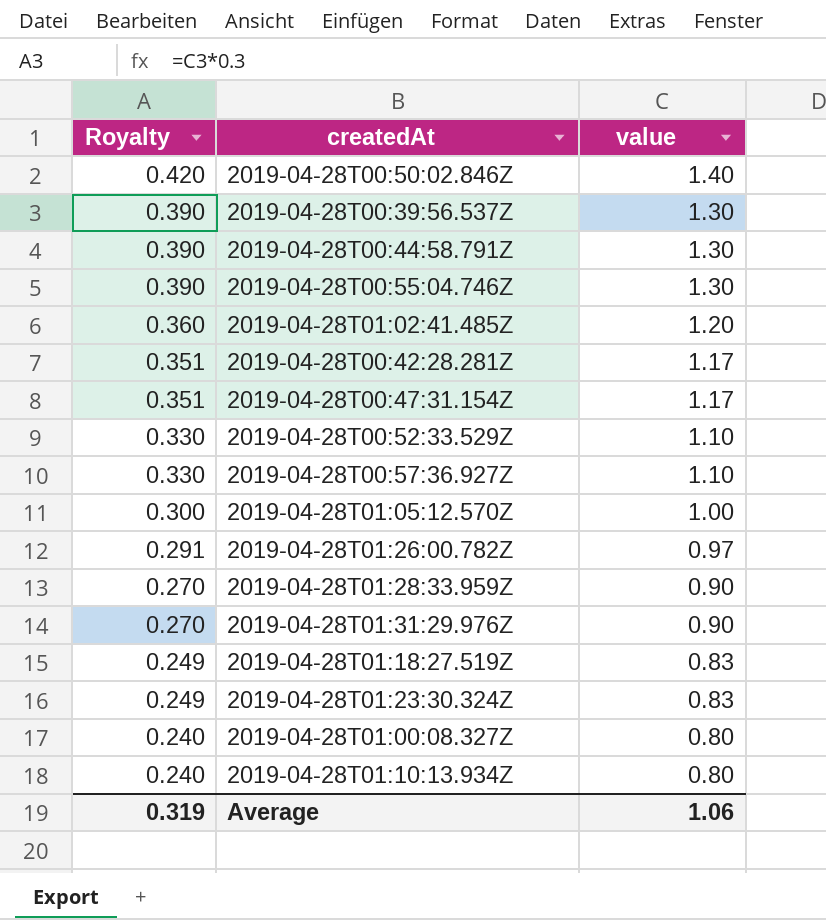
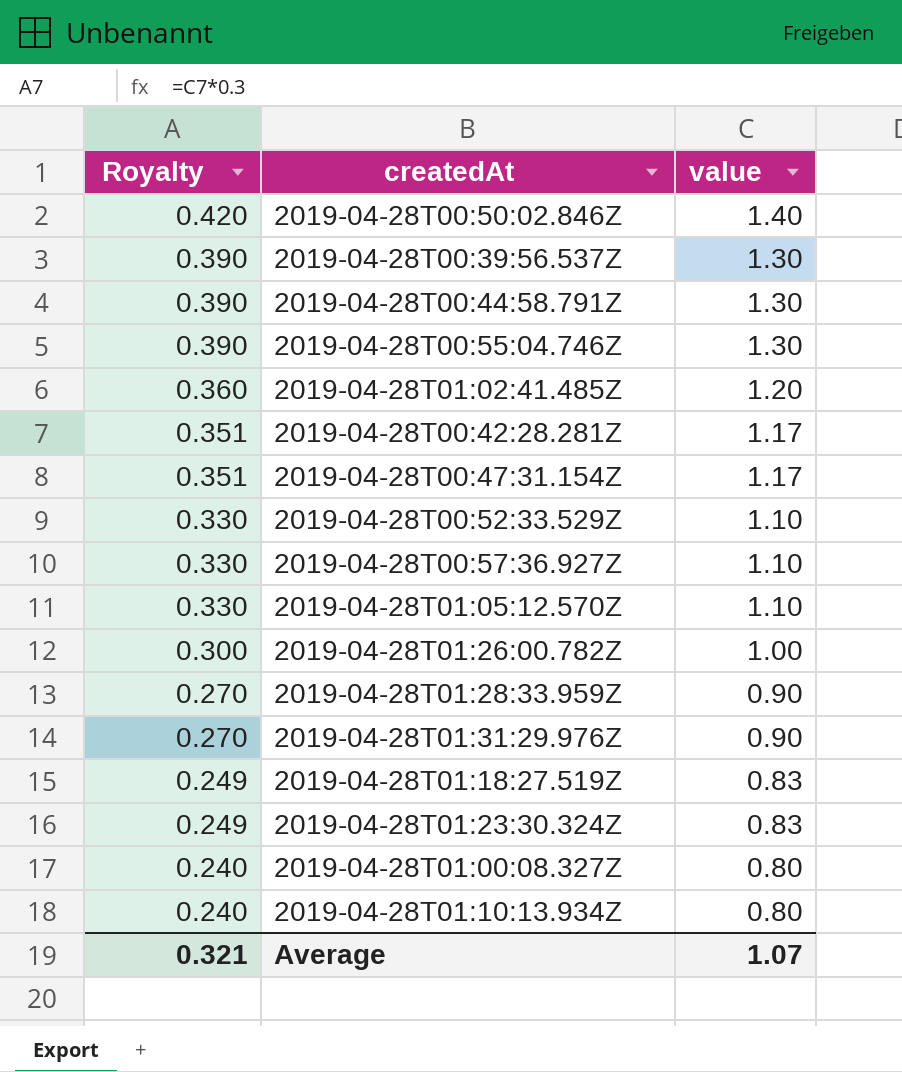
2019-04-28T01:05:12.570Z | Royalty: 0.300 -> 0.330
2019-04-28T01:05:12.570Z | value: 1.00 -> 1.10
2019-04-28T01:26:00.782Z | Royalty: 0.291 -> 0.300
2019-04-28T01:26:00.782Z | value: 0.97 -> 1.00
Average | Royalty: 0.319 -> 0.321
Average | value: 1.06 -> 1.07

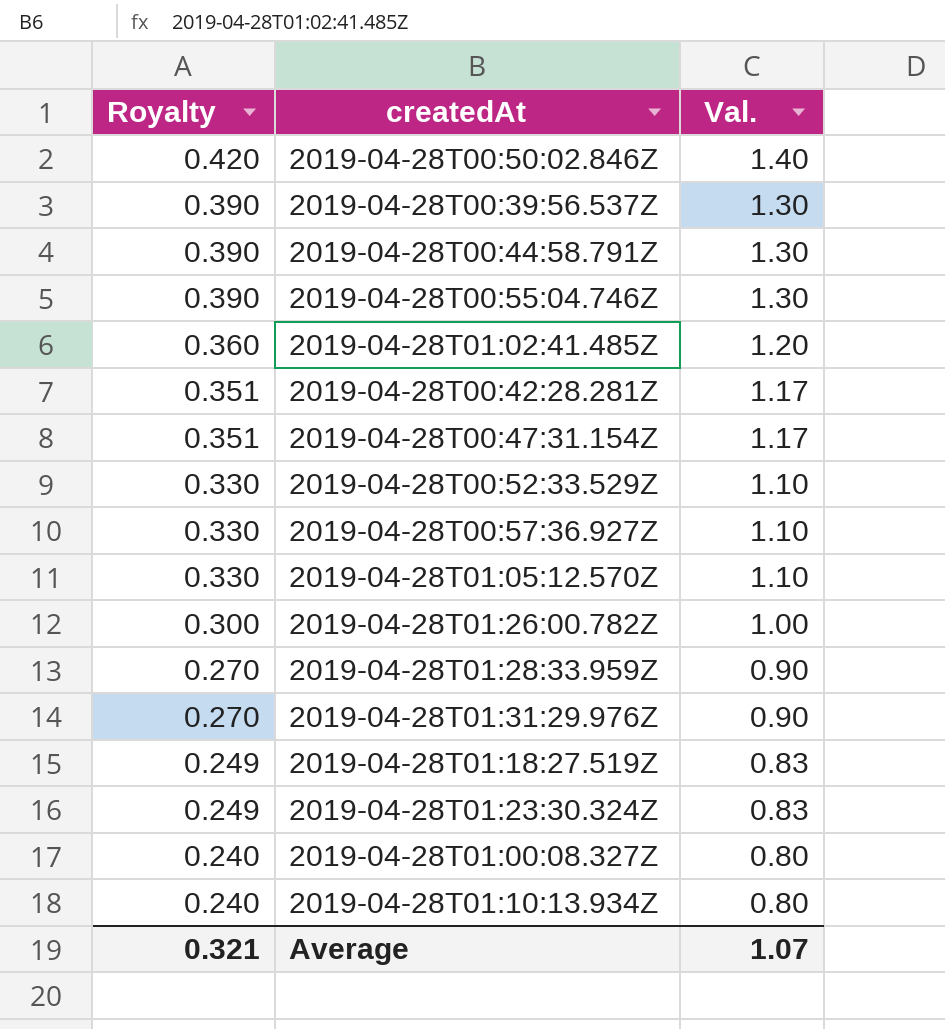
column name: value -> Val.

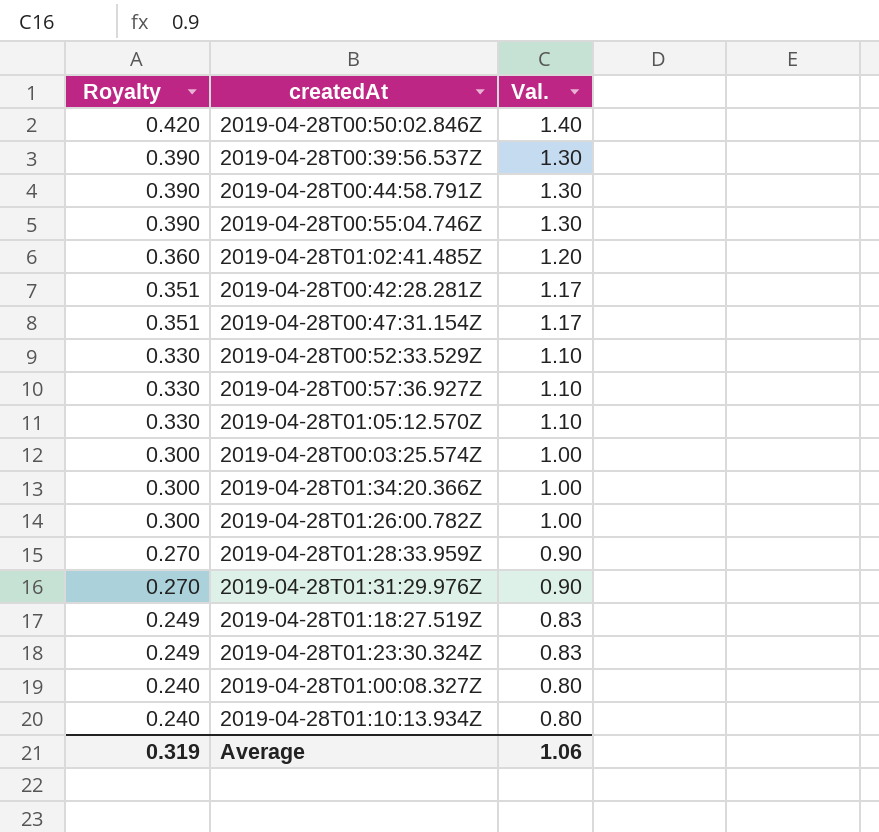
row 2019-04-28T00:03:25.574Z: none -> 0.300 | 1.00
row 2019-04-28T01:34:20.366Z: none -> 0.300 | 1.00
Average | Royalty: 0.321 -> 0.319
Average | Val.: 1.07 -> 1.06

